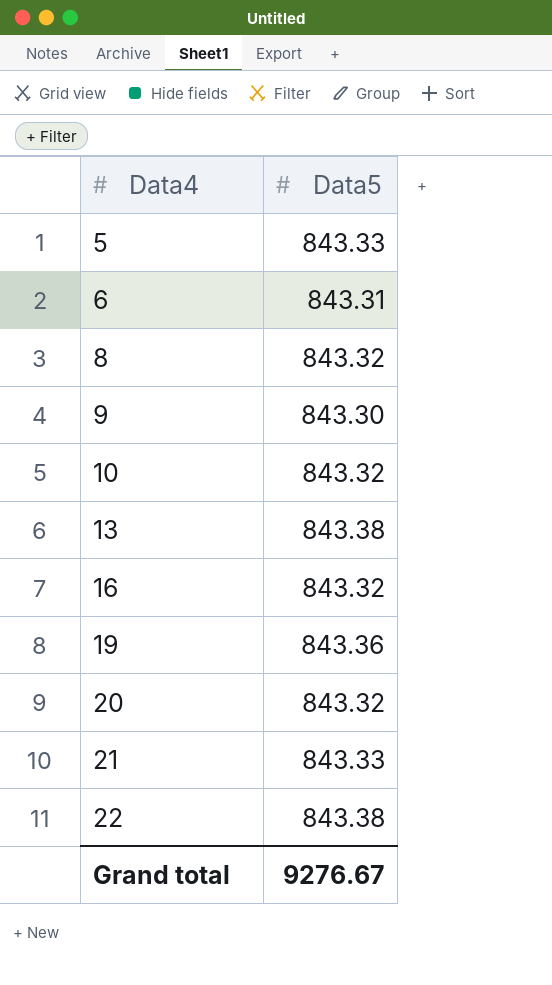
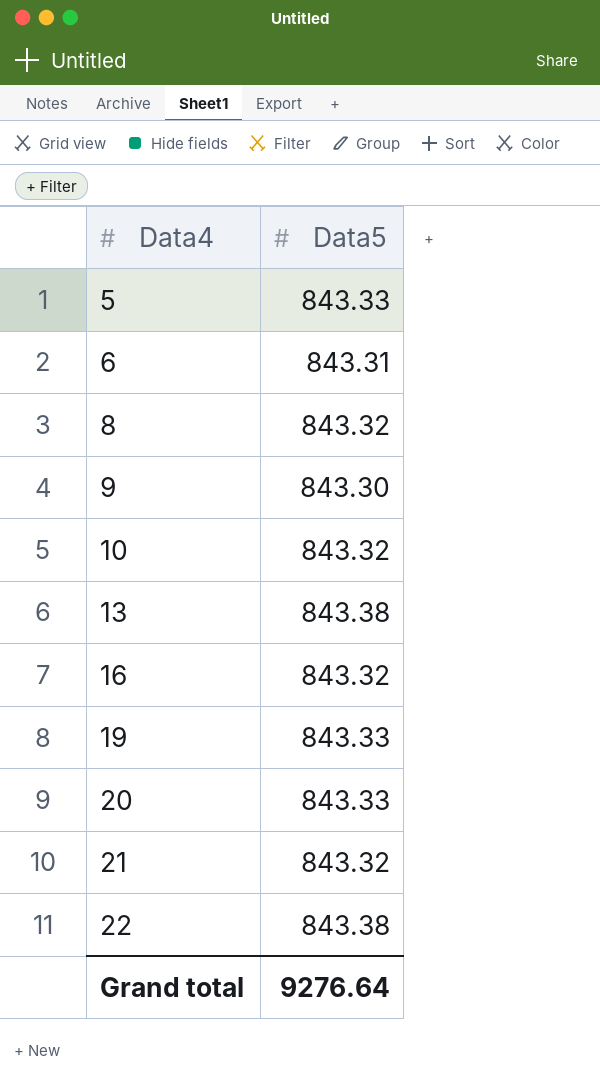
19 | Data5: 843.36 -> 843.33
20 | Data5: 843.32 -> 843.33
21 | Data5: 843.33 -> 843.32
Grand total | Data5: 9276.67 -> 9276.64

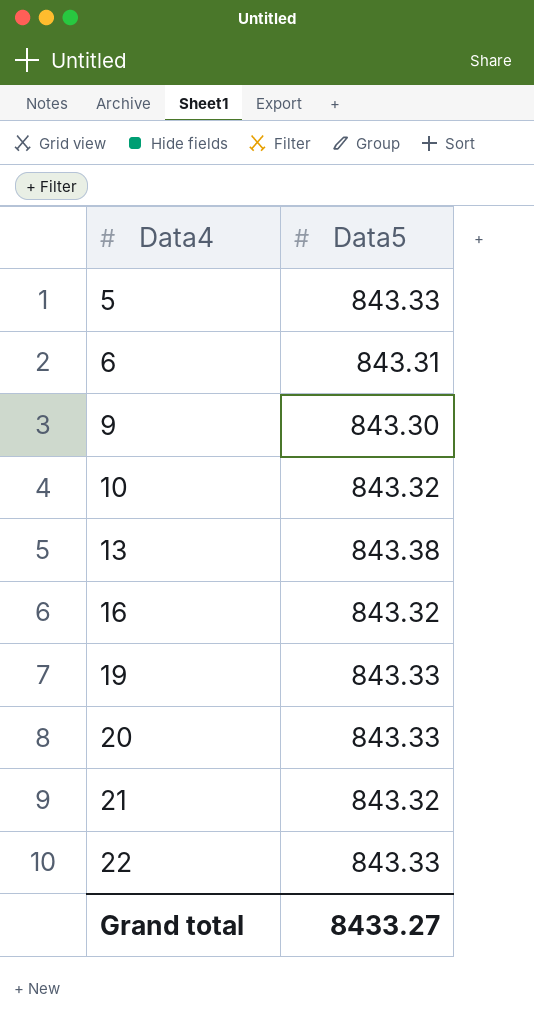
row 8: 843.32 -> none
22 | Data5: 843.38 -> 843.33
Grand total | Data5: 9276.64 -> 8433.27

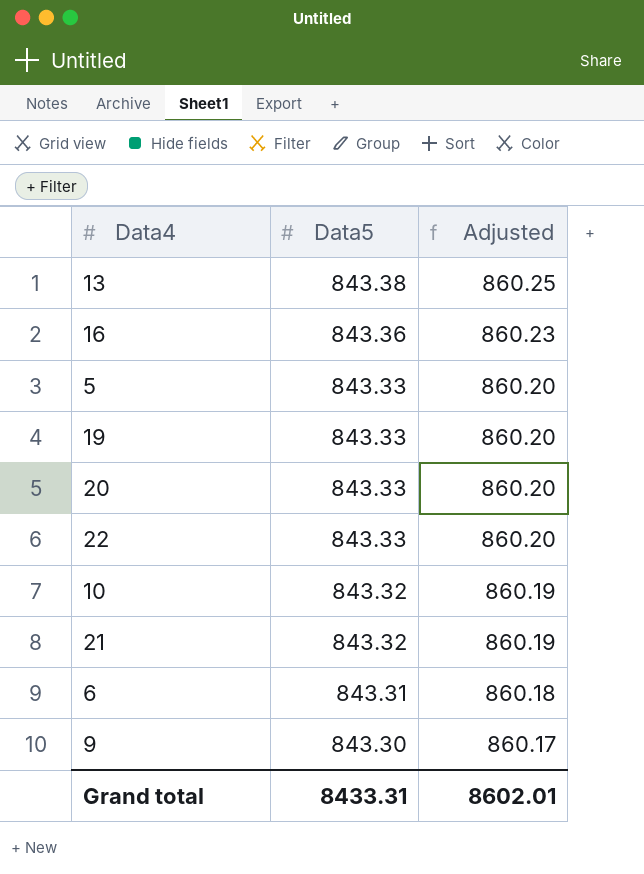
row order: Data4 ascending -> Data5 descending
column Adjusted | formula: none -> [Data5] * 1.02
16 | Data5: 843.32 -> 843.36
Grand total | Data5: 8433.27 -> 8433.31

